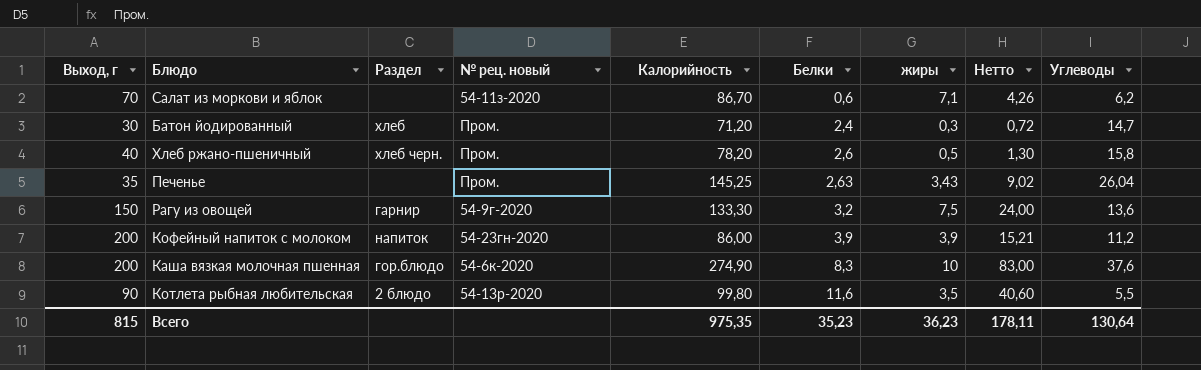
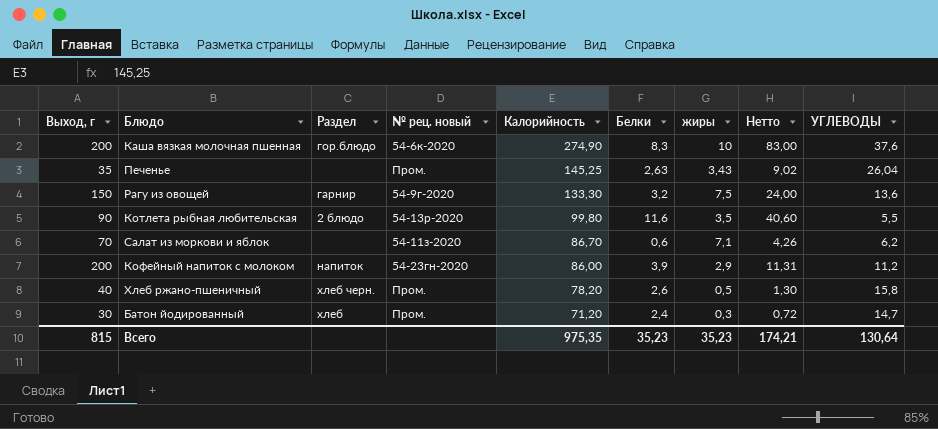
row order: Белки ascending -> Калорийность descending
column name: Углеводы -> УГЛЕВОДЫ
Кофейный напиток с молоком | жиры: 3,9 -> 2,9
Кофейный напиток с молоком | Нетто: 15,21 -> 11,31
Всего | жиры: 36,23 -> 35,23
Всего | Нетто: 178,11 -> 174,21

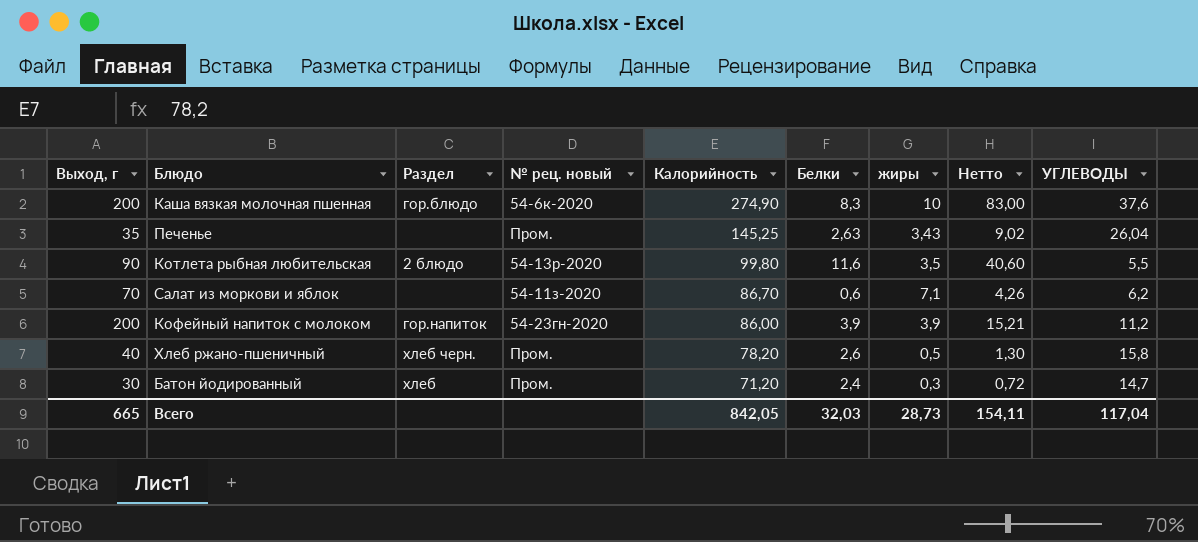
row Рагу из овощей: 150 | гарнир | 54-9г-2020 | 133,30 | 3,2 | 7,5 | 24,00 | 13,6 -> none
Кофейный напиток с молоком | Раздел: напиток -> гор.напиток
Кофейный напиток с молоком | жиры: 2,9 -> 3,9
Кофейный напиток с молоком | Нетто: 11,31 -> 15,21
Всего | Выход, г: 815 -> 665
Всего | Калорийность: 975,35 -> 842,05
Всего | Белки: 35,23 -> 32,03
Всего | жиры: 35,23 -> 28,73
Всего | Нетто: 174,21 -> 154,11
Всего | УГЛЕВОДЫ: 130,64 -> 117,04

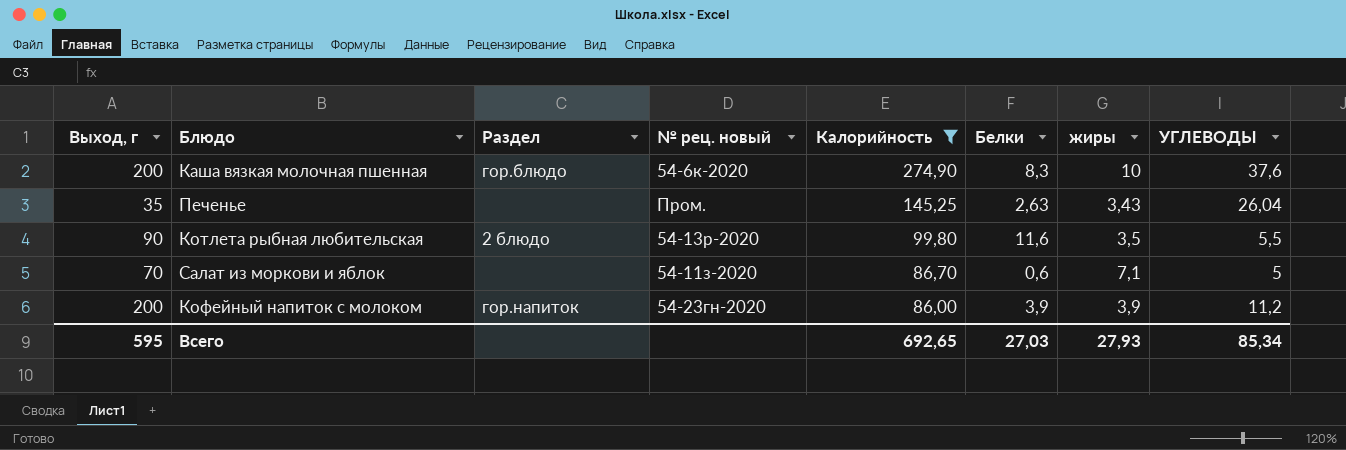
filter: none -> Калорийность >= 86,00
column Нетто | formula: [Белки] * [жиры] -> none
Салат из моркови и яблок | УГЛЕВОДЫ: 6,2 -> 5
Всего | Выход, г: 665 -> 595
Всего | Калорийность: 842,05 -> 692,65
Всего | Белки: 32,03 -> 27,03
Всего | жиры: 28,73 -> 27,93
Всего | УГЛЕВОДЫ: 117,04 -> 85,34

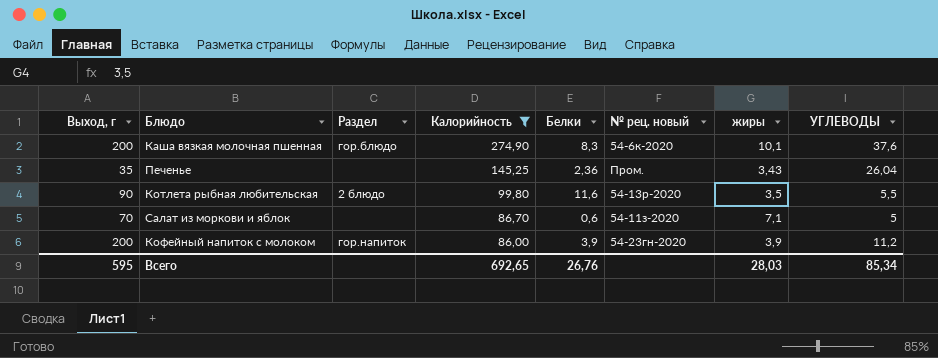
column № рец. новый | position: 4 -> 6
Каша вязкая молочная пшенная | жиры: 10 -> 10,1
Печенье | Белки: 2,63 -> 2,36
Всего | Белки: 27,03 -> 26,76
Всего | жиры: 27,93 -> 28,03

